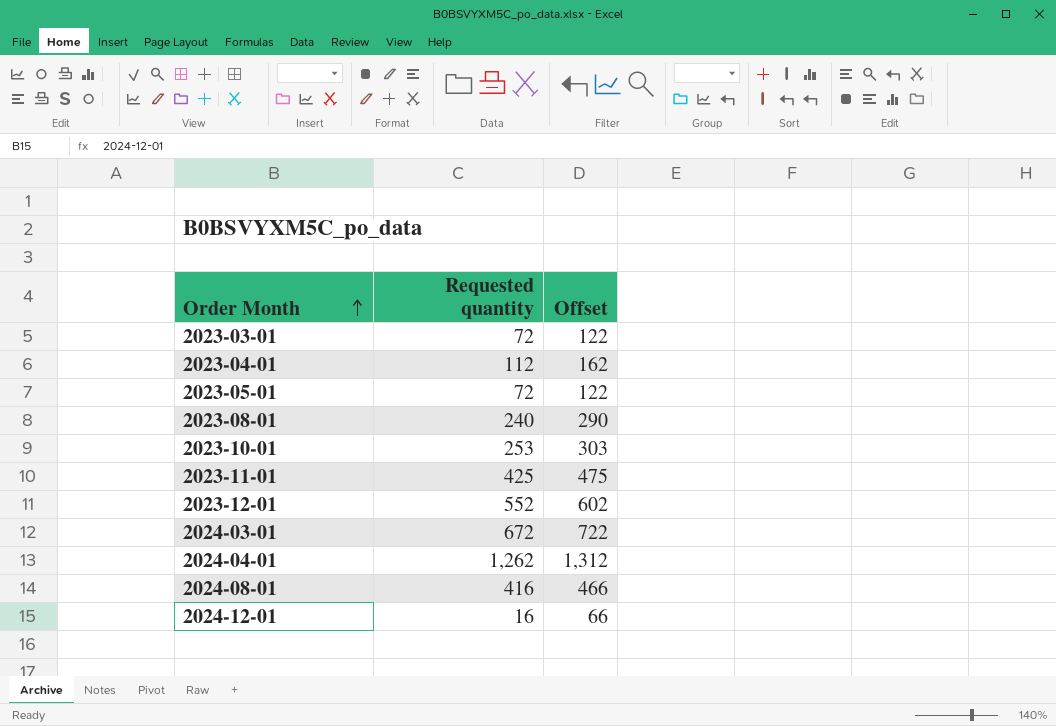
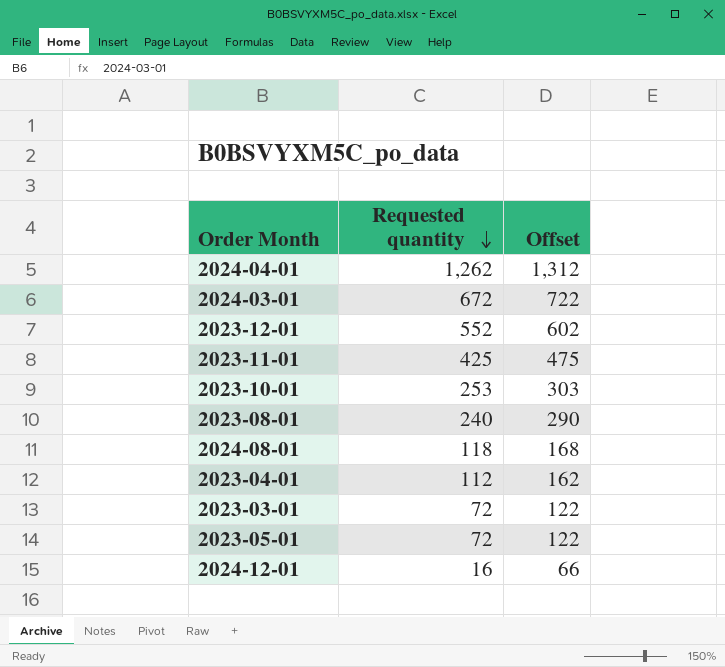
row order: Order Month ascending -> Requested quantity descending
2024-08-01 | Requested quantity: 416 -> 118
2024-08-01 | Offset: 466 -> 168

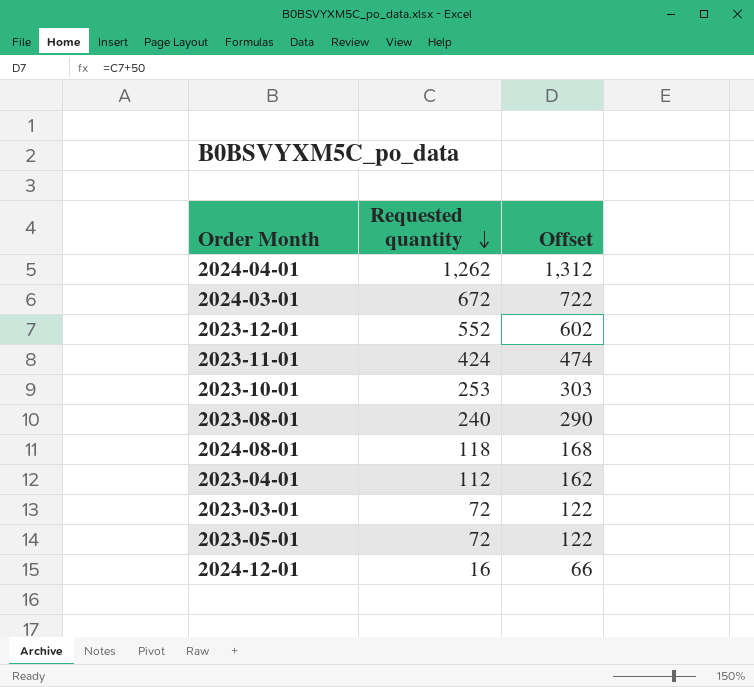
2023-11-01 | Requested quantity: 425 -> 424
2023-11-01 | Offset: 475 -> 474

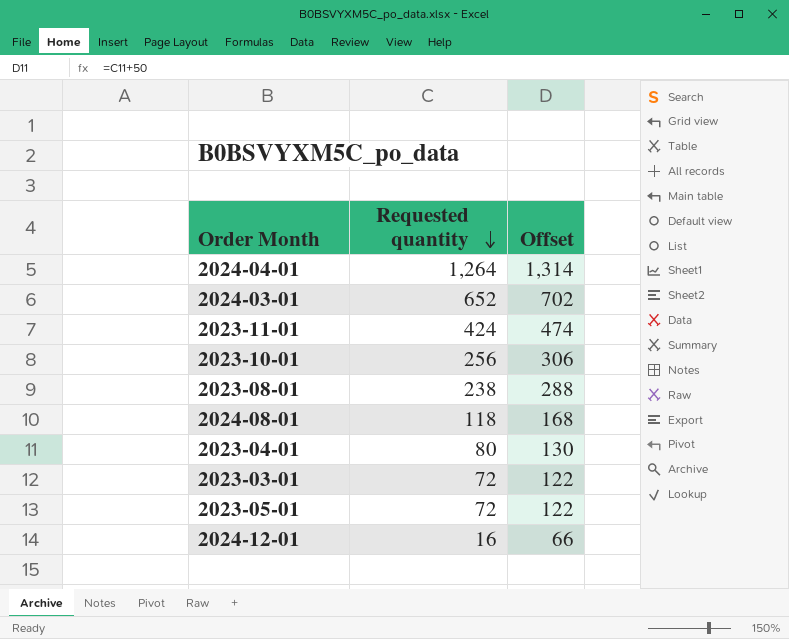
row 2023-12-01: 552 | 602 -> none
2024-04-01 | Requested quantity: 1,262 -> 1,264
2024-04-01 | Offset: 1,312 -> 1,314
2024-03-01 | Requested quantity: 672 -> 652
2024-03-01 | Offset: 722 -> 702
2023-10-01 | Requested quantity: 253 -> 256
2023-10-01 | Offset: 303 -> 306
2023-08-01 | Requested quantity: 240 -> 238
2023-08-01 | Offset: 290 -> 288
2023-04-01 | Requested quantity: 112 -> 80
2023-04-01 | Offset: 162 -> 130

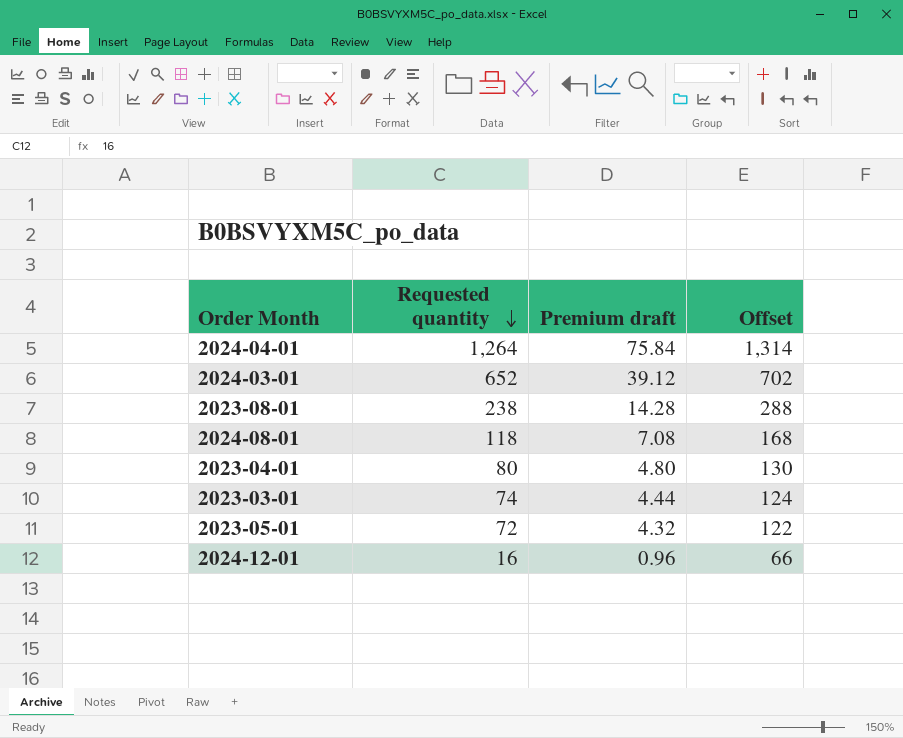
column Premium draft | formula: none -> [Requested quantity] * 0.06
row 2023-11-01: 424 | 474 -> none
row 2023-10-01: 256 | 306 -> none
2023-03-01 | Requested quantity: 72 -> 74
2023-03-01 | Offset: 122 -> 124

